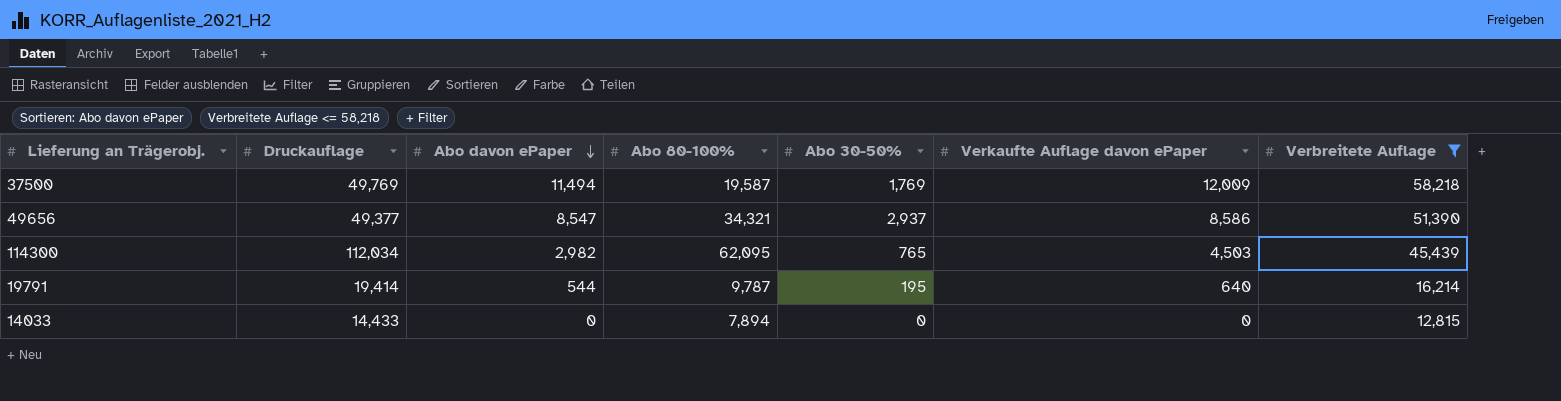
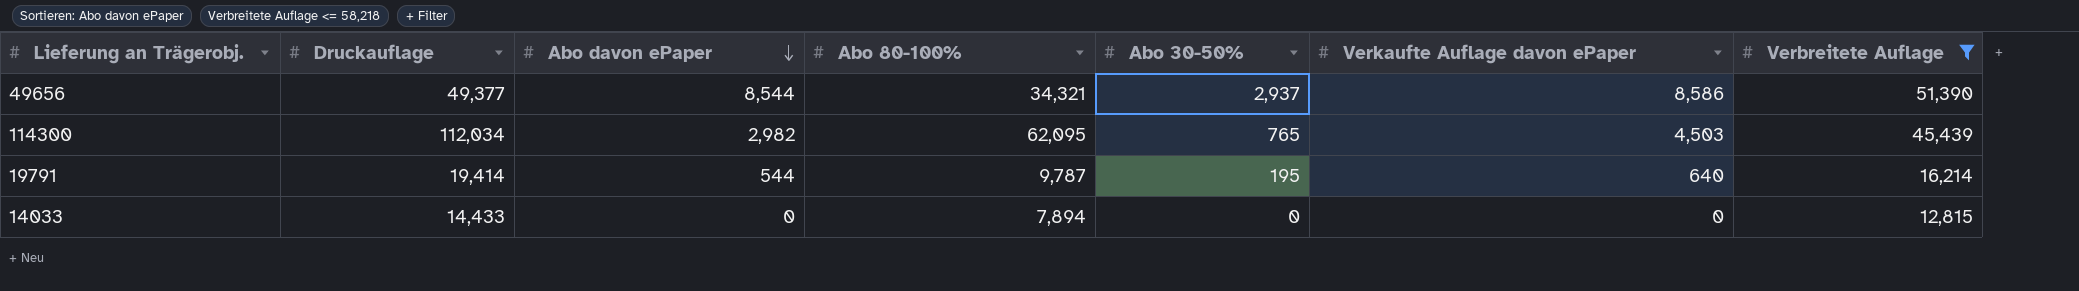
row 37500: 49,769 | 11,494 | 19,587 | 1,769 | 12,009 | 58,218 -> none
49656 | Abo davon ePaper: 8,547 -> 8,544

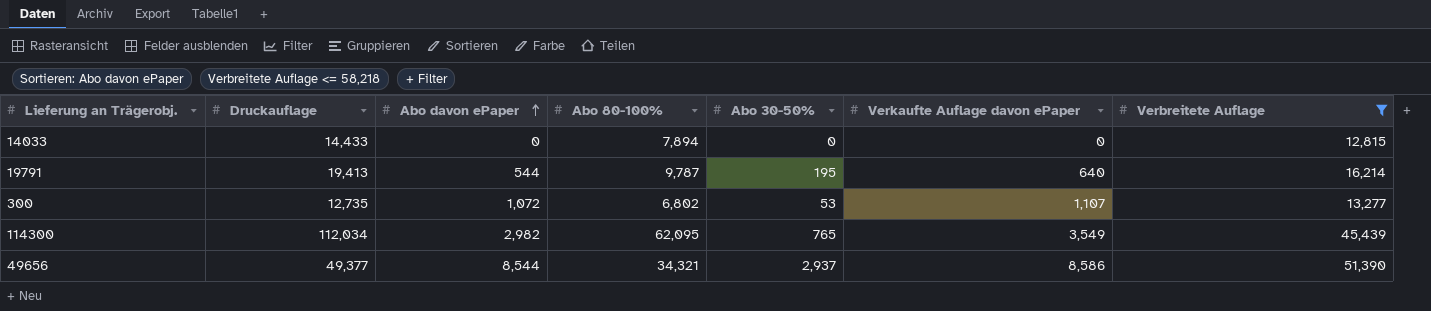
row order: Abo davon ePaper descending -> Abo davon ePaper ascending
19791 | Druckauflage: 19,414 -> 19,413
row 300: none -> 12,735 | 1,072 | 6,802 | 53 | 1,107 | 13,277
114300 | Verkaufte Auflage davon ePaper: 4,503 -> 3,549

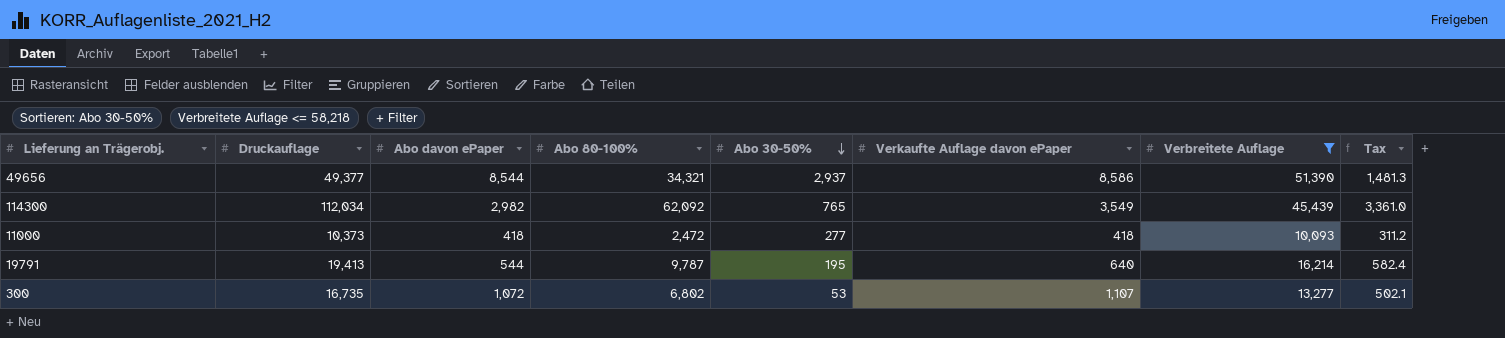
row order: Abo davon ePaper ascending -> Abo 30-50% descending
column Tax | formula: none -> [Druckauflage] * 0.03
row 14033: 14,433 | 0 | 7,894 | 0 | 0 | 12,815 -> none
114300 | Abo 80-100%: 62,095 -> 62,092
row 11000: none -> 10,373 | 418 | 2,472 | 277 | 418 | 10,093 | 311.2
300 | Druckauflage: 12,735 -> 16,735

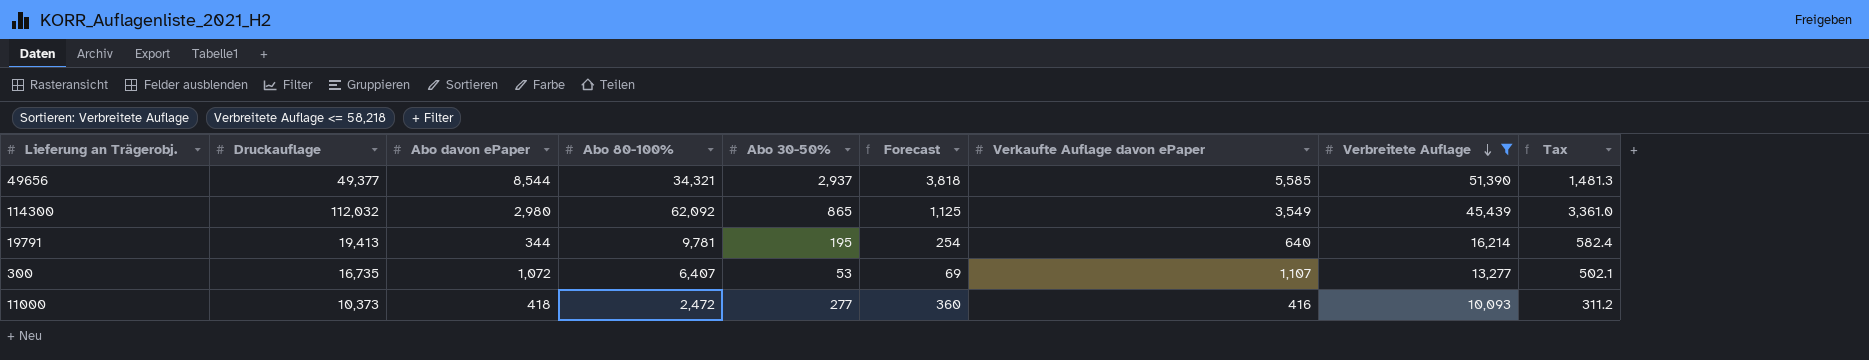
row order: Abo 30-50% descending -> Verbreitete Auflage descending
column Forecast | formula: none -> [Abo 30-50%] * 1.3
49656 | Verkaufte Auflage davon ePaper: 8,586 -> 5,585
114300 | Druckauflage: 112,034 -> 112,032
114300 | Abo davon ePaper: 2,982 -> 2,980
114300 | Abo 30-50%: 765 -> 865
19791 | Abo davon ePaper: 544 -> 344
19791 | Abo 80-100%: 9,787 -> 9,781
300 | Abo 80-100%: 6,802 -> 6,407
11000 | Verkaufte Auflage davon ePaper: 418 -> 416

